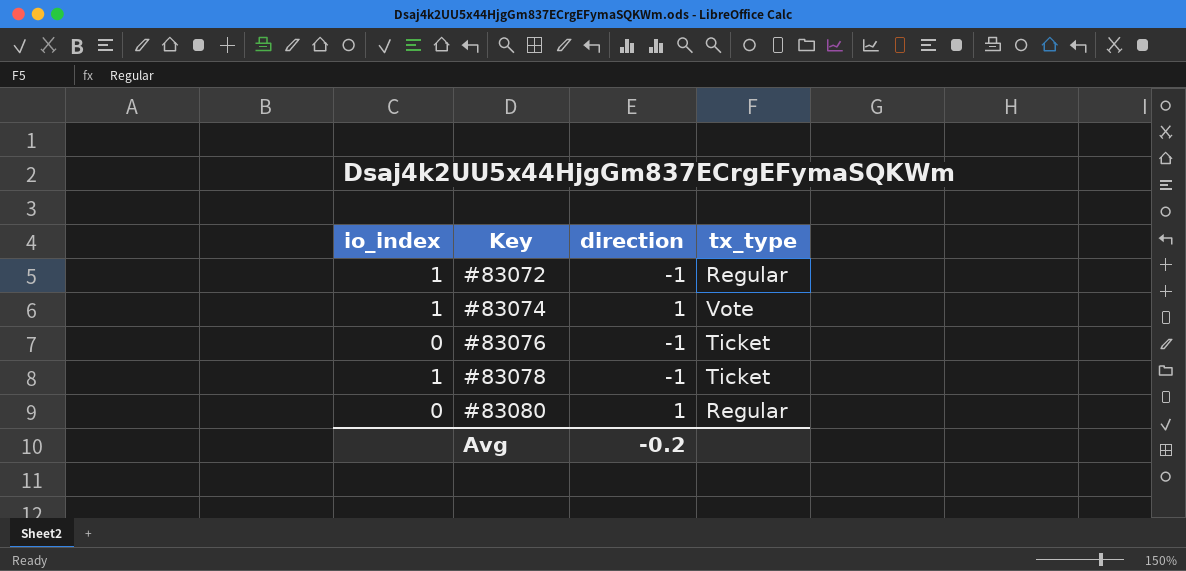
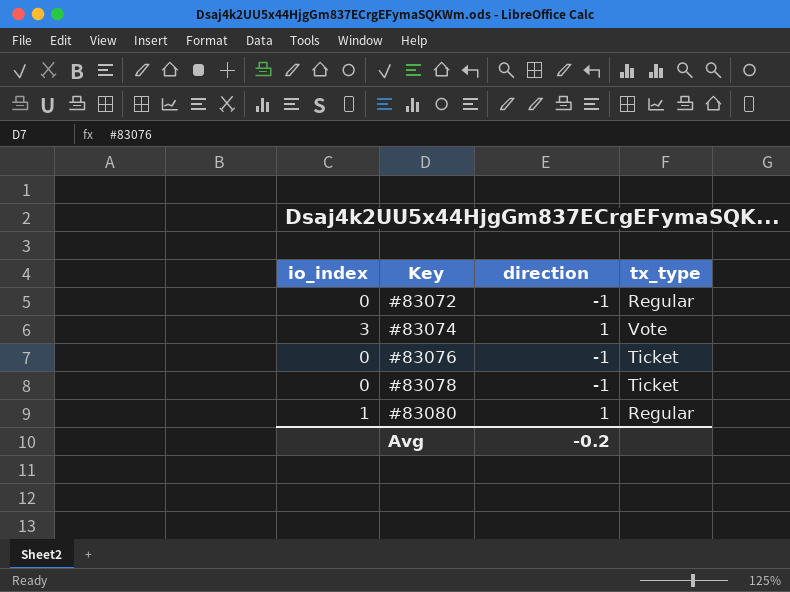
#83072 | io_index: 1 -> 0
#83074 | io_index: 1 -> 3
#83078 | io_index: 1 -> 0
#83080 | io_index: 0 -> 1

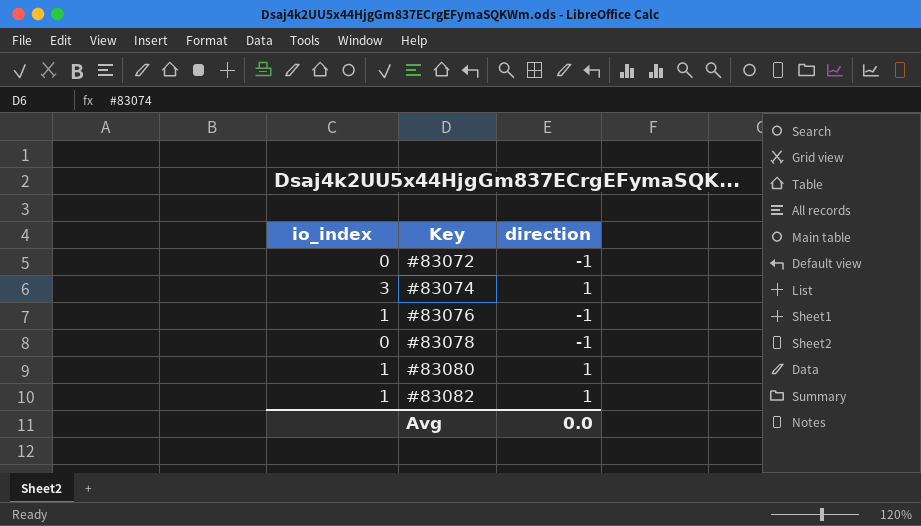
column tx_type | position: 4 -> none
#83076 | io_index: 0 -> 1
row #83082: none -> 1 | 1
Avg | direction: -0.2 -> 0.0

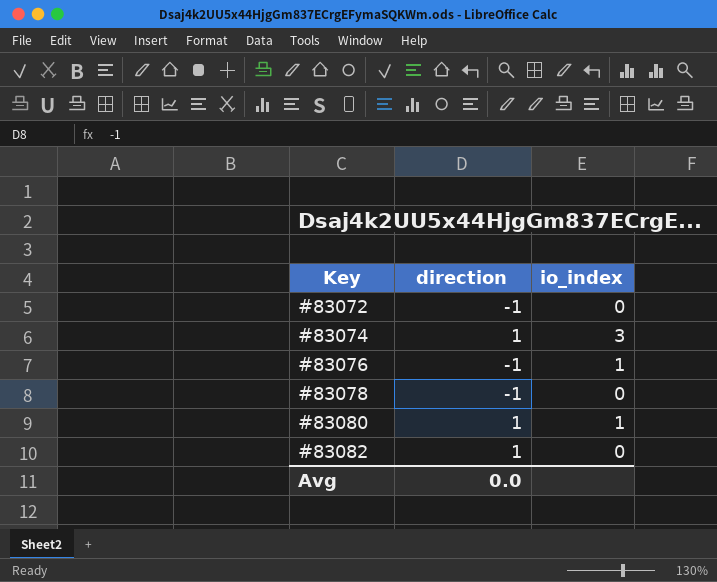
column io_index | position: 1 -> 3
#83082 | io_index: 1 -> 0

